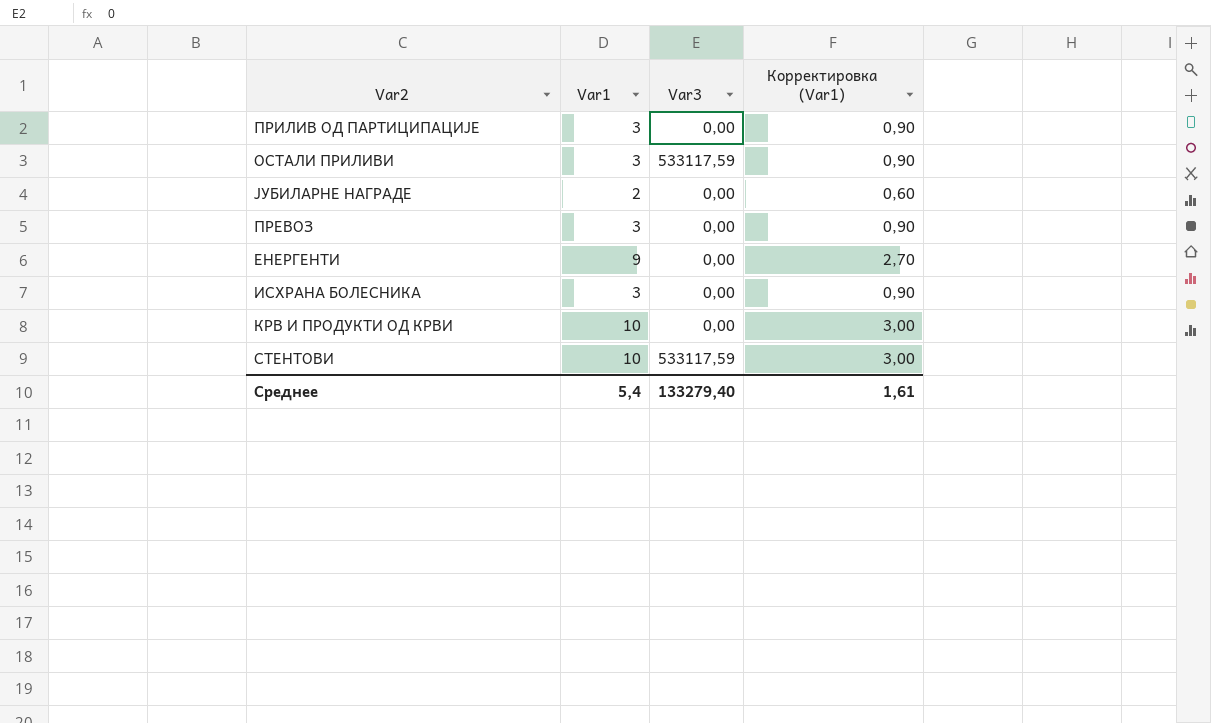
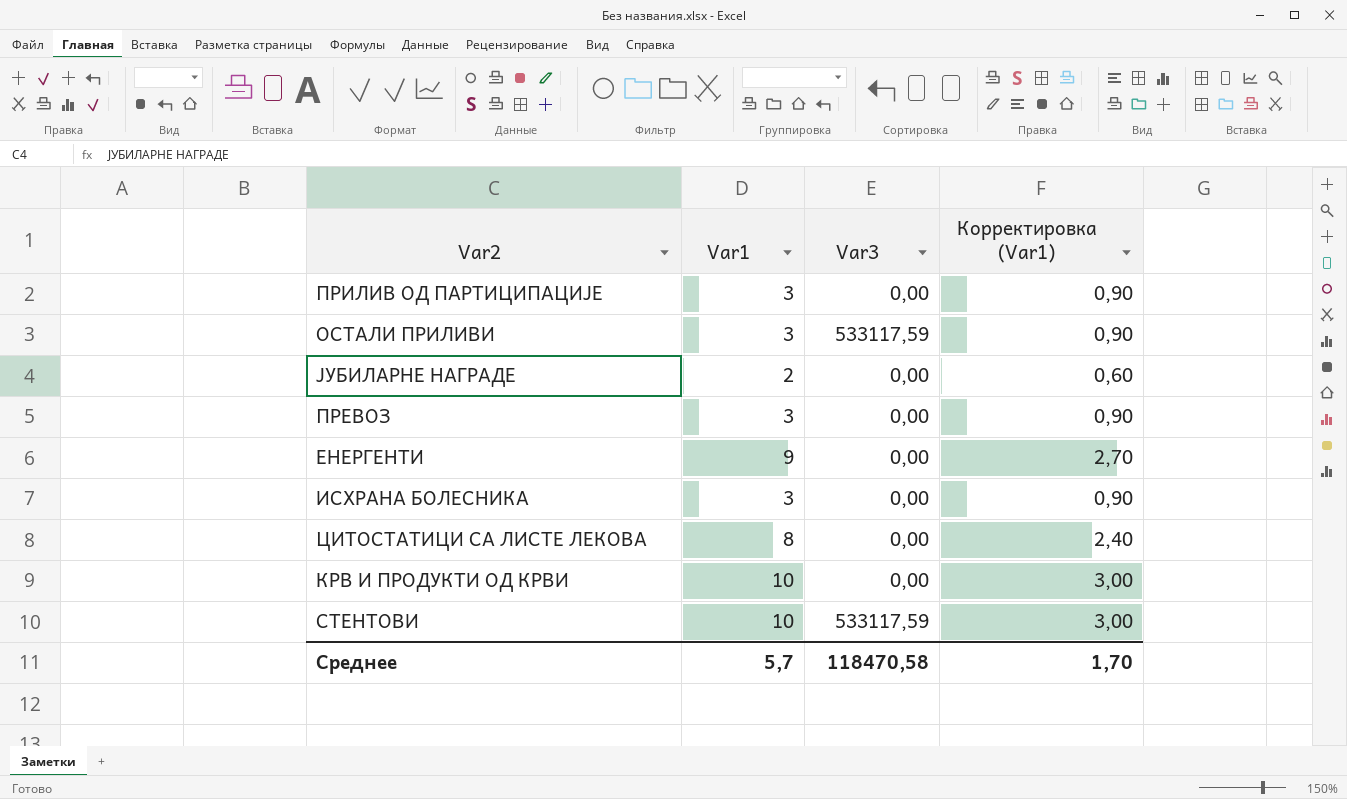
row ЦИТОСТАТИЦИ СА ЛИСТЕ ЛЕКОВА: none -> 8 | 0,00 | 2,40
Среднее | Var1: 5,4 -> 5,7
Среднее | Var3: 133279,40 -> 118470,58
Среднее | Корректировка (Var1): 1,61 -> 1,70

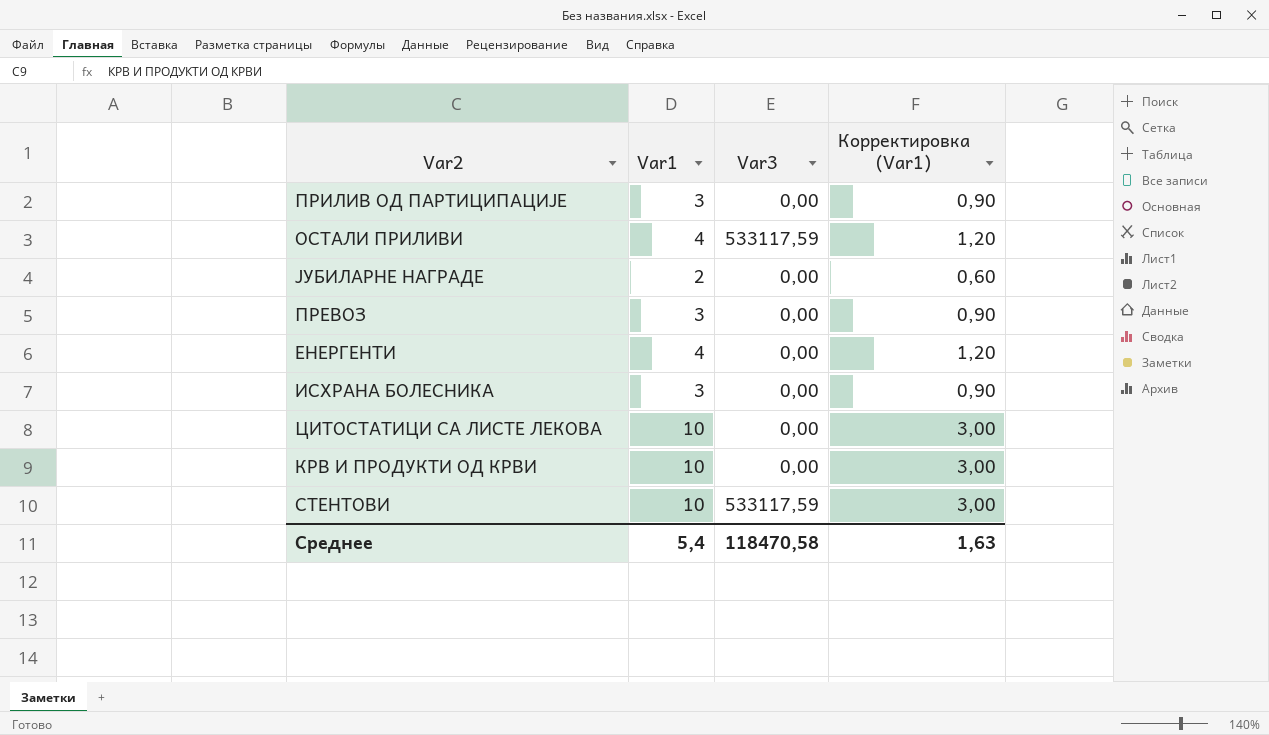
ОСТАЛИ ПРИЛИВИ | Var1: 3 -> 4
ОСТАЛИ ПРИЛИВИ | Корректировка (Var1): 0,90 -> 1,20
ЕНЕРГЕНТИ | Var1: 9 -> 4
ЕНЕРГЕНТИ | Корректировка (Var1): 2,70 -> 1,20
ЦИТОСТАТИЦИ СА ЛИСТЕ ЛЕКОВА | Var1: 8 -> 10
ЦИТОСТАТИЦИ СА ЛИСТЕ ЛЕКОВА | Корректировка (Var1): 2,40 -> 3,00
Среднее | Var1: 5,7 -> 5,4
Среднее | Корректировка (Var1): 1,70 -> 1,63

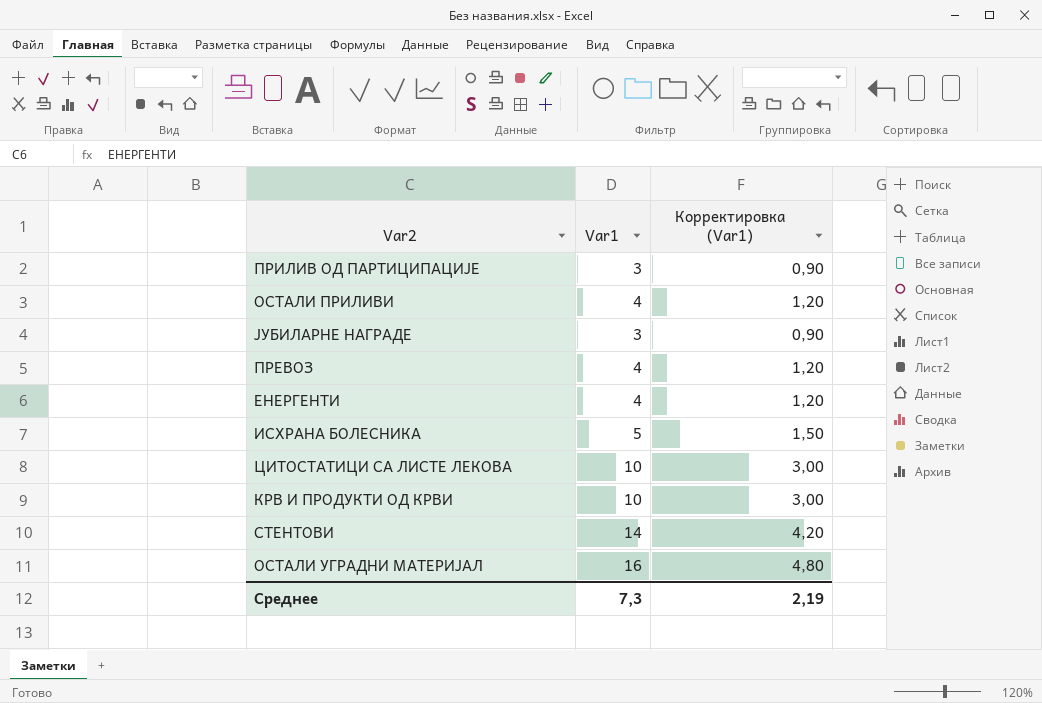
column Var3 | position: 3 -> none
ЈУБИЛАРНЕ НАГРАДЕ | Var1: 2 -> 3
ЈУБИЛАРНЕ НАГРАДЕ | Корректировка (Var1): 0,60 -> 0,90
ПРЕВОЗ | Var1: 3 -> 4
ПРЕВОЗ | Корректировка (Var1): 0,90 -> 1,20
ИСХРАНА БОЛЕСНИКА | Var1: 3 -> 5
ИСХРАНА БОЛЕСНИКА | Корректировка (Var1): 0,90 -> 1,50
СТЕНТОВИ | Var1: 10 -> 14
СТЕНТОВИ | Корректировка (Var1): 3,00 -> 4,20
row ОСТАЛИ УГРАДНИ МАТЕРИЈАЛ: none -> 16 | 4,80
Среднее | Var1: 5,4 -> 7,3
Среднее | Корректировка (Var1): 1,63 -> 2,19

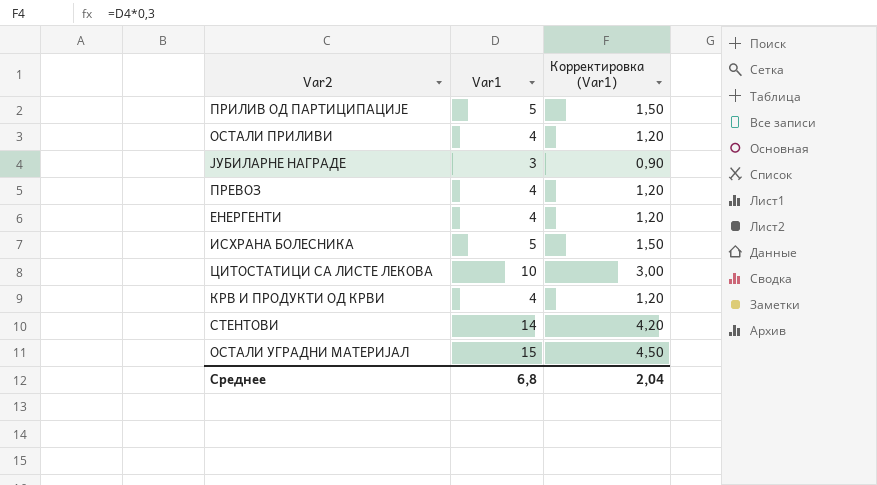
ПРИЛИВ ОД ПАРТИЦИПАЦИЈЕ | Var1: 3 -> 5
ПРИЛИВ ОД ПАРТИЦИПАЦИЈЕ | Корректировка (Var1): 0,90 -> 1,50
КРВ И ПРОДУКТИ ОД КРВИ | Var1: 10 -> 4
КРВ И ПРОДУКТИ ОД КРВИ | Корректировка (Var1): 3,00 -> 1,20
ОСТАЛИ УГРАДНИ МАТЕРИЈАЛ | Var1: 16 -> 15
ОСТАЛИ УГРАДНИ МАТЕРИЈАЛ | Корректировка (Var1): 4,80 -> 4,50
Среднее | Var1: 7,3 -> 6,8
Среднее | Корректировка (Var1): 2,19 -> 2,04

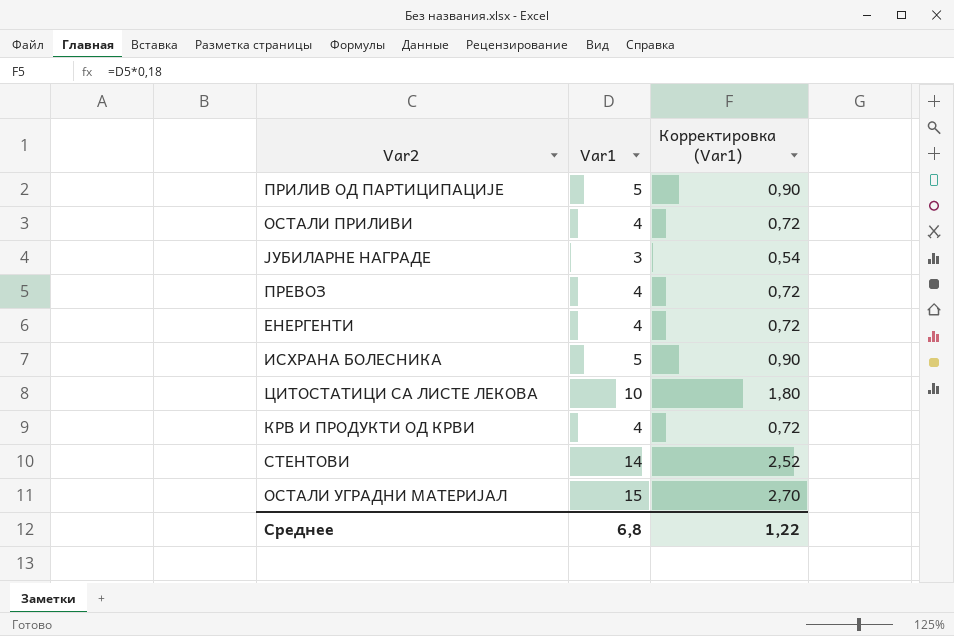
column Корректировка (Var1) | formula: [Var1] * 0,3 -> [Var1] * 0,18
Среднее | Корректировка (Var1): 2,04 -> 1,22

